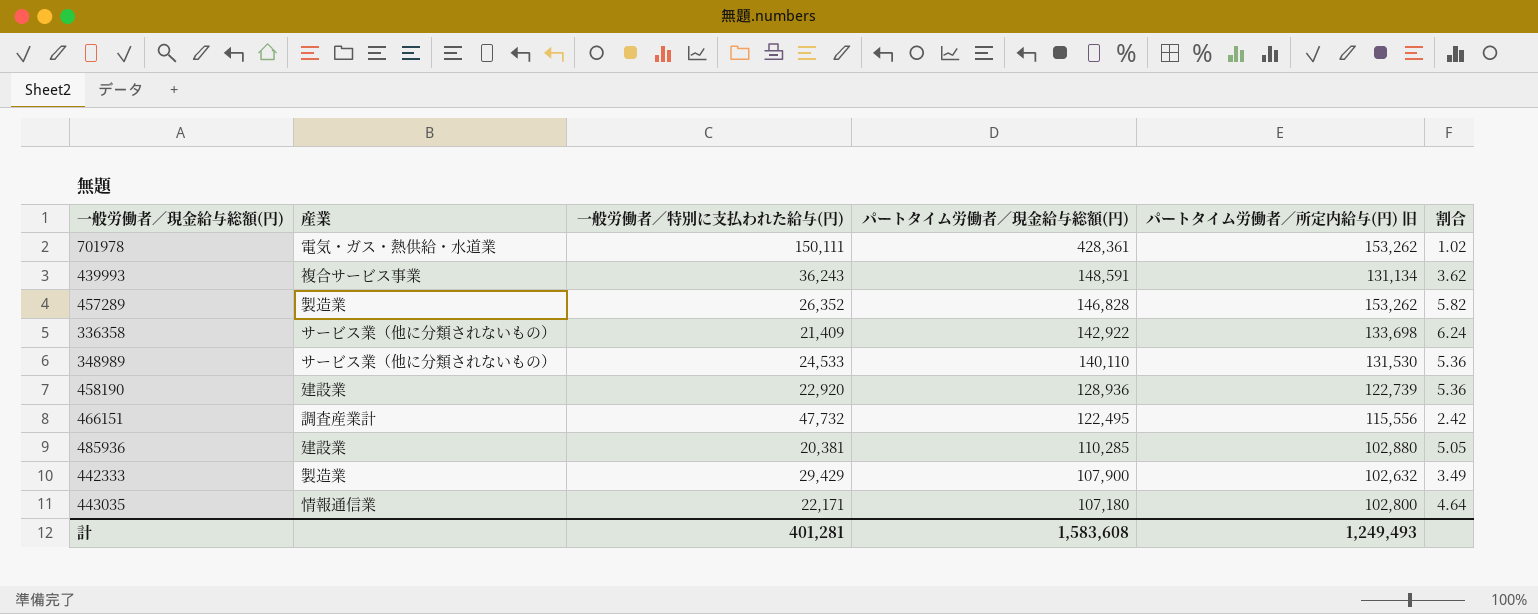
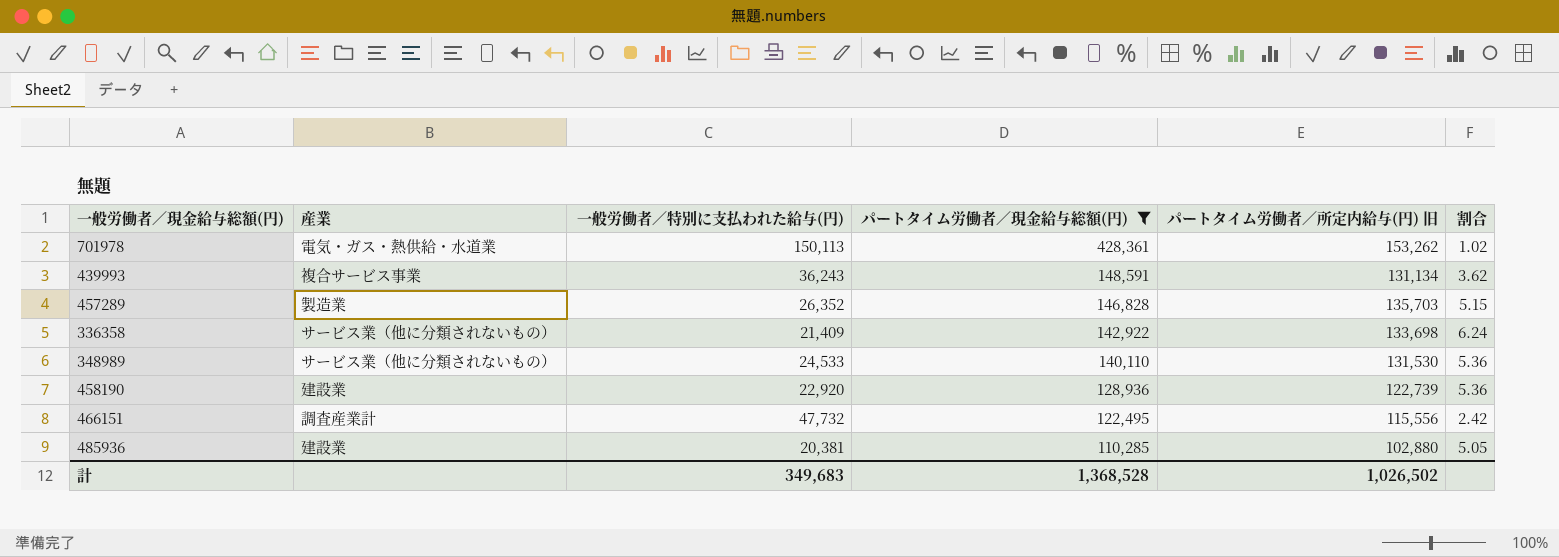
filter: none -> パートタイム労働者／現金給与総額(円) >= 110,285
701978 | 一般労働者／特別に支払われた給与(円): 150,111 -> 150,113
457289 | パートタイム労働者／所定内給与(円) 旧: 153,262 -> 135,703
457289 | 割合: 5.82 -> 5.15
計 | 一般労働者／特別に支払われた給与(円): 401,281 -> 349,683
計 | パートタイム労働者／現金給与総額(円): 1,583,608 -> 1,368,528
計 | パートタイム労働者／所定内給与(円) 旧: 1,249,493 -> 1,026,502

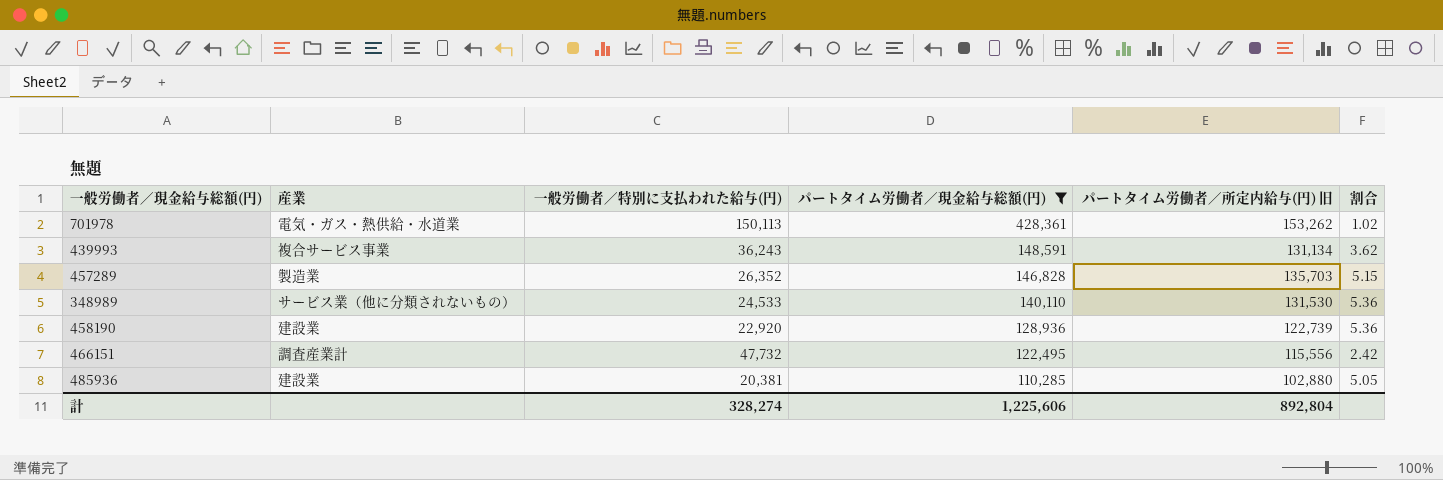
row 336358: サービス業（他に分類されないもの） | 21,409 | 142,922 | 133,698 | 6.24 -> none
計 | 一般労働者／特別に支払われた給与(円): 349,683 -> 328,274
計 | パートタイム労働者／現金給与総額(円): 1,368,528 -> 1,225,606
計 | パートタイム労働者／所定内給与(円) 旧: 1,026,502 -> 892,804

